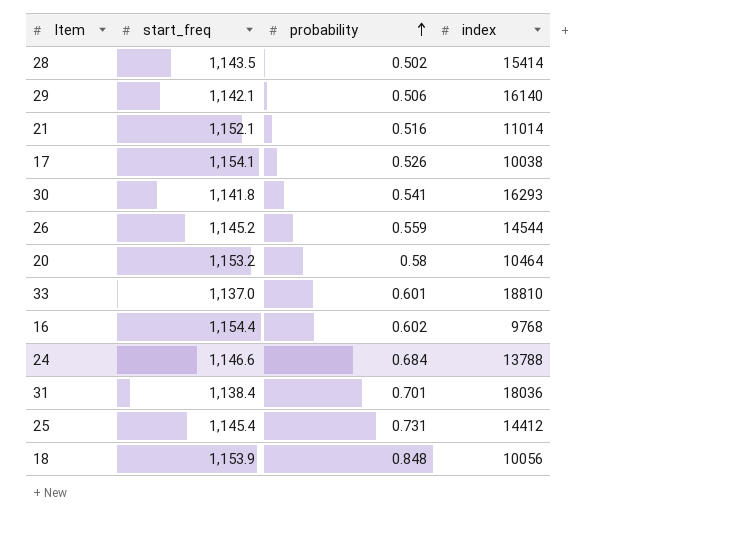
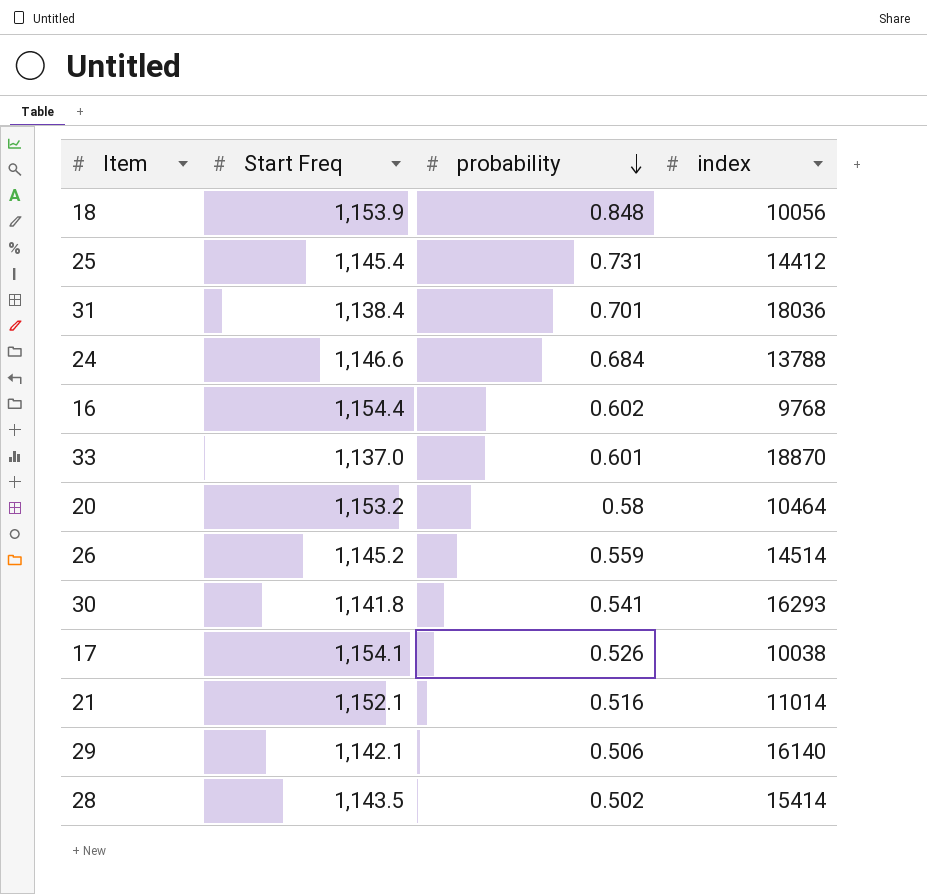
row order: probability ascending -> probability descending
column name: start_freq -> Start Freq
33 | index: 18810 -> 18870
26 | index: 14544 -> 14514

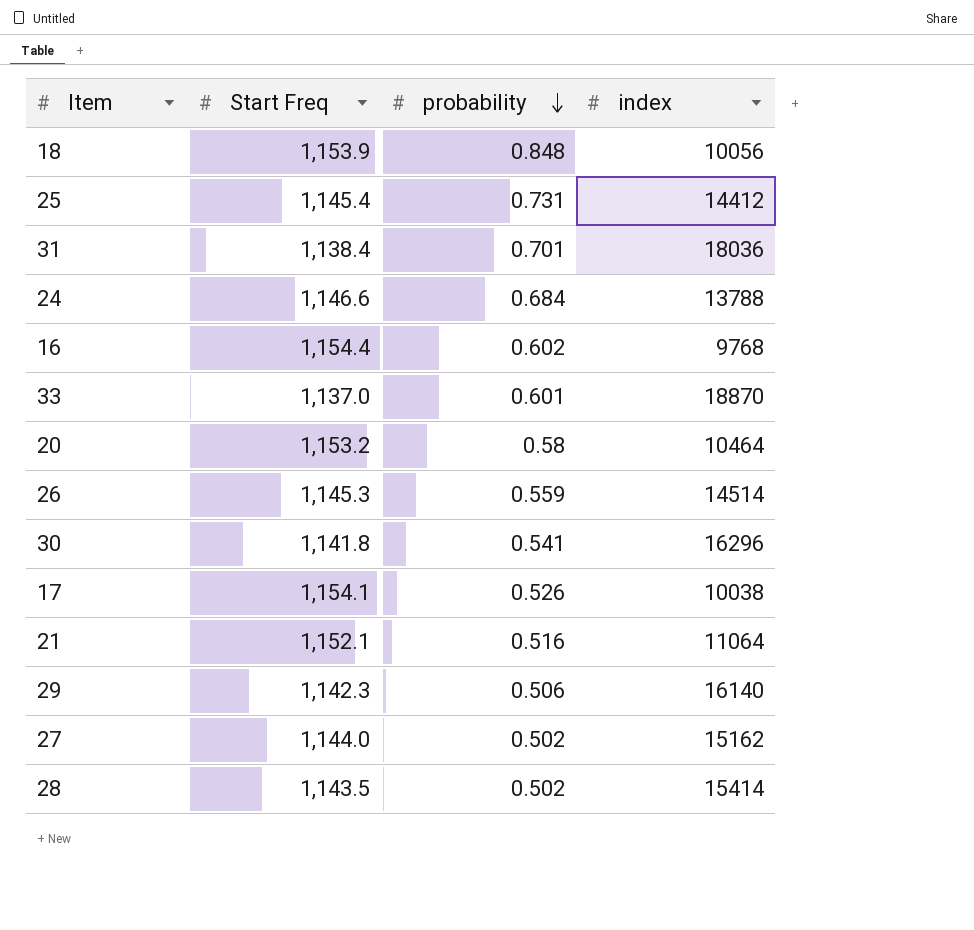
26 | Start Freq: 1,145.2 -> 1,145.3
30 | index: 16293 -> 16296
21 | index: 11014 -> 11064
29 | Start Freq: 1,142.1 -> 1,142.3
row 27: none -> 1,144.0 | 0.502 | 15162

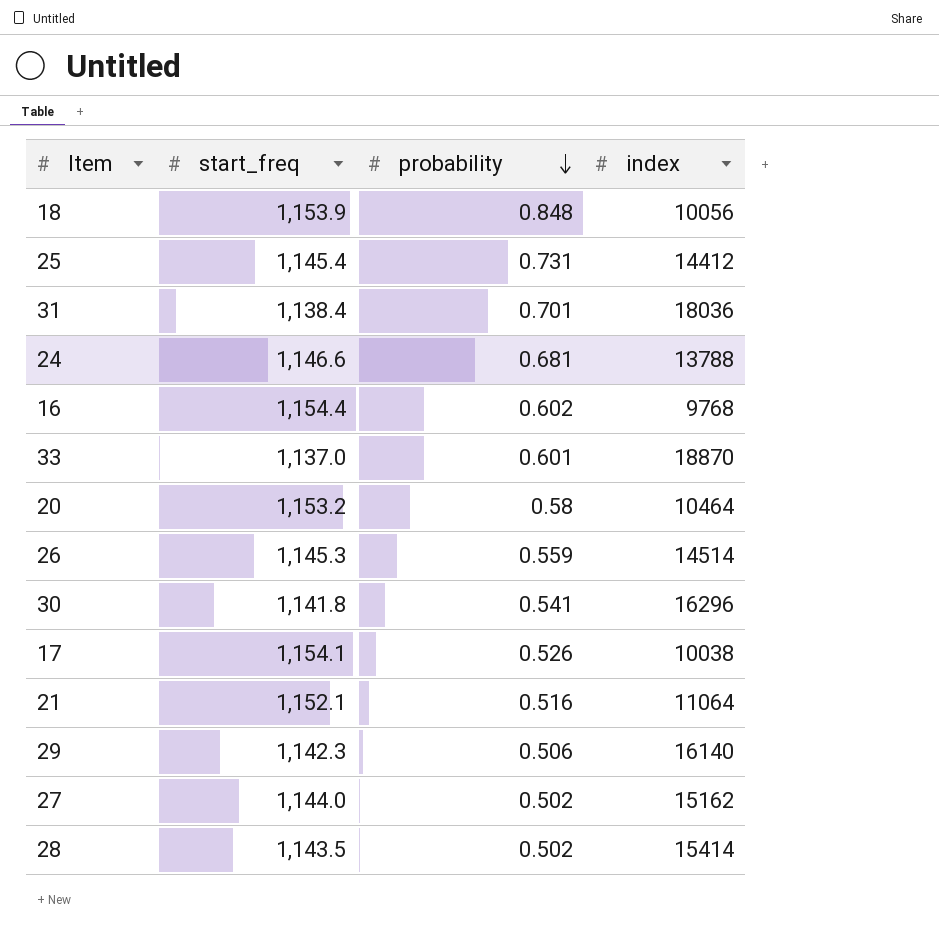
column name: Start Freq -> start_freq
24 | probability: 0.684 -> 0.681

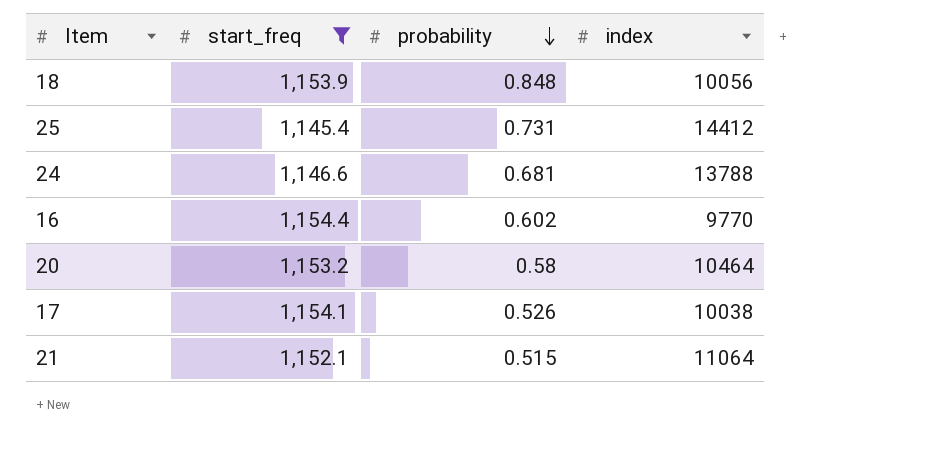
filter: none -> start_freq >= 1,145.4
16 | index: 9768 -> 9770
21 | probability: 0.516 -> 0.515

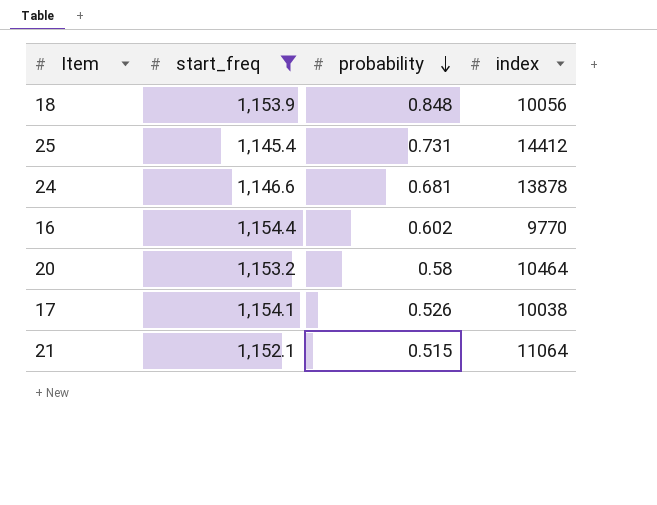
24 | index: 13788 -> 13878

